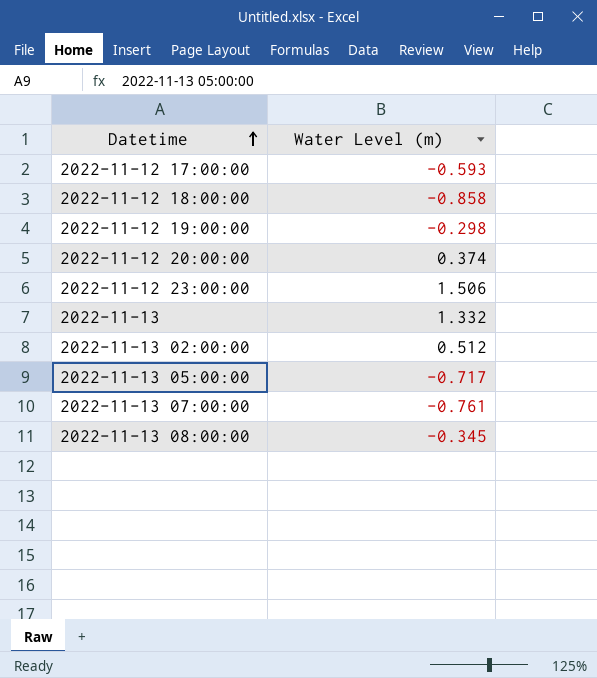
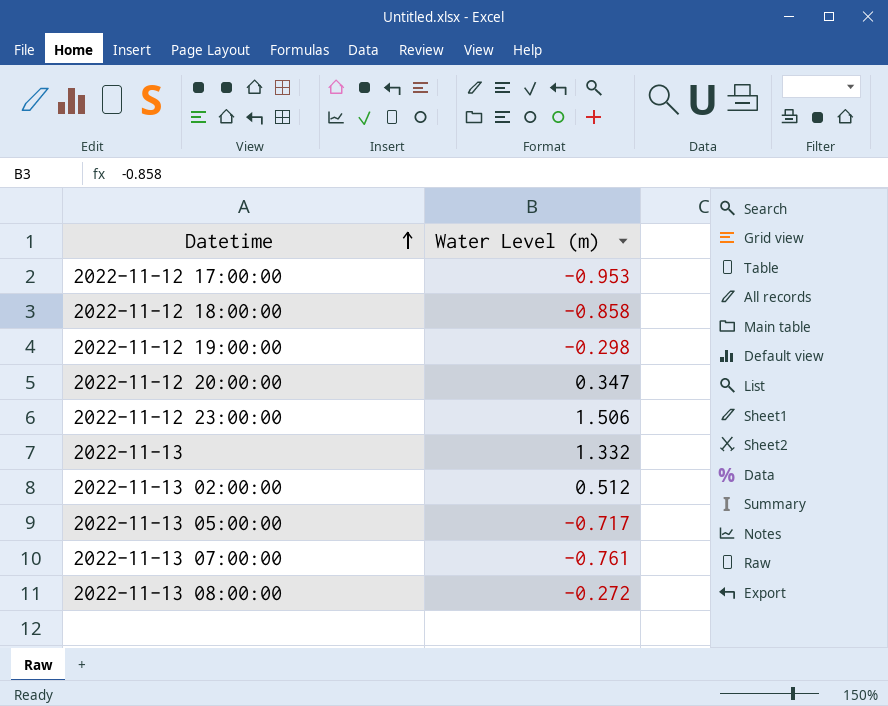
2022-11-12 17:00:00 | Water Level (m): -0.593 -> -0.953
2022-11-12 20:00:00 | Water Level (m): 0.374 -> 0.347
2022-11-13 08:00:00 | Water Level (m): -0.345 -> -0.272

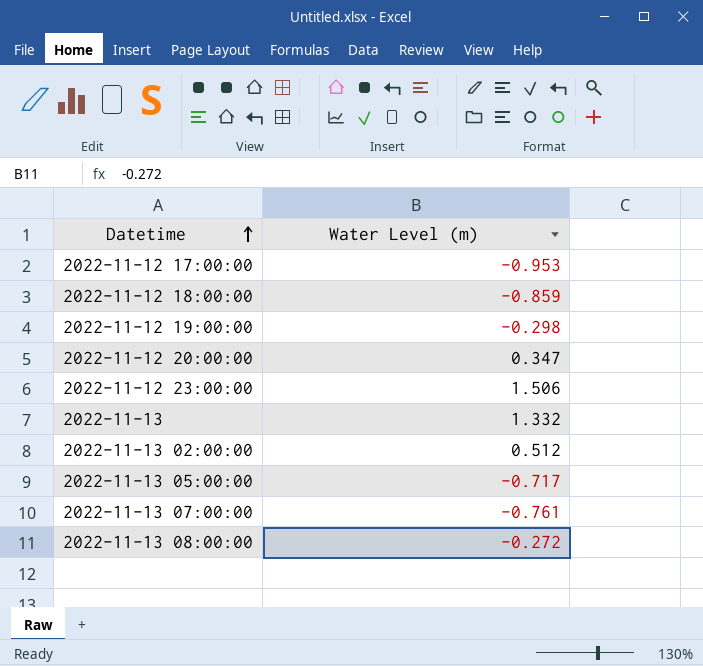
2022-11-12 18:00:00 | Water Level (m): -0.858 -> -0.859

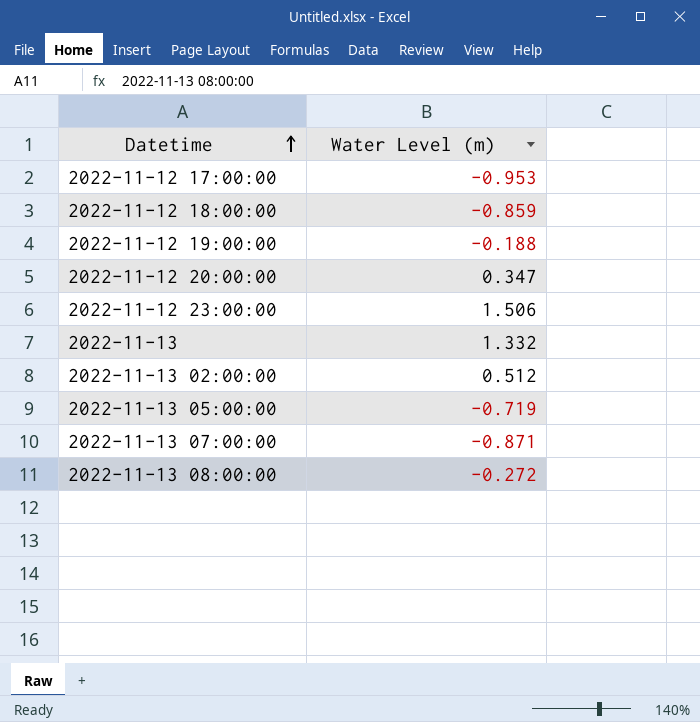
2022-11-12 19:00:00 | Water Level (m): -0.298 -> -0.188
2022-11-13 05:00:00 | Water Level (m): -0.717 -> -0.719
2022-11-13 07:00:00 | Water Level (m): -0.761 -> -0.871

